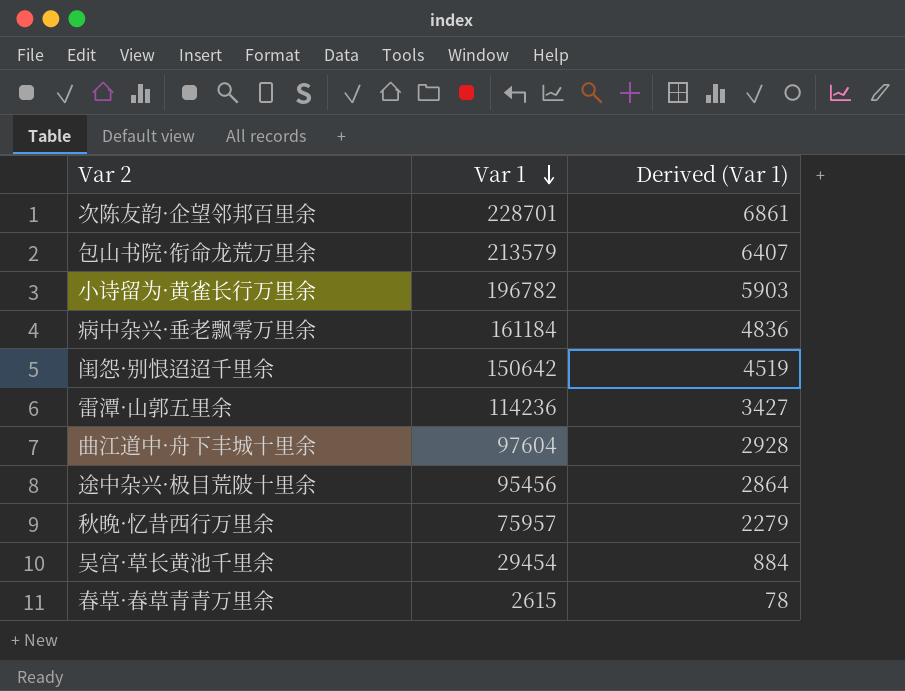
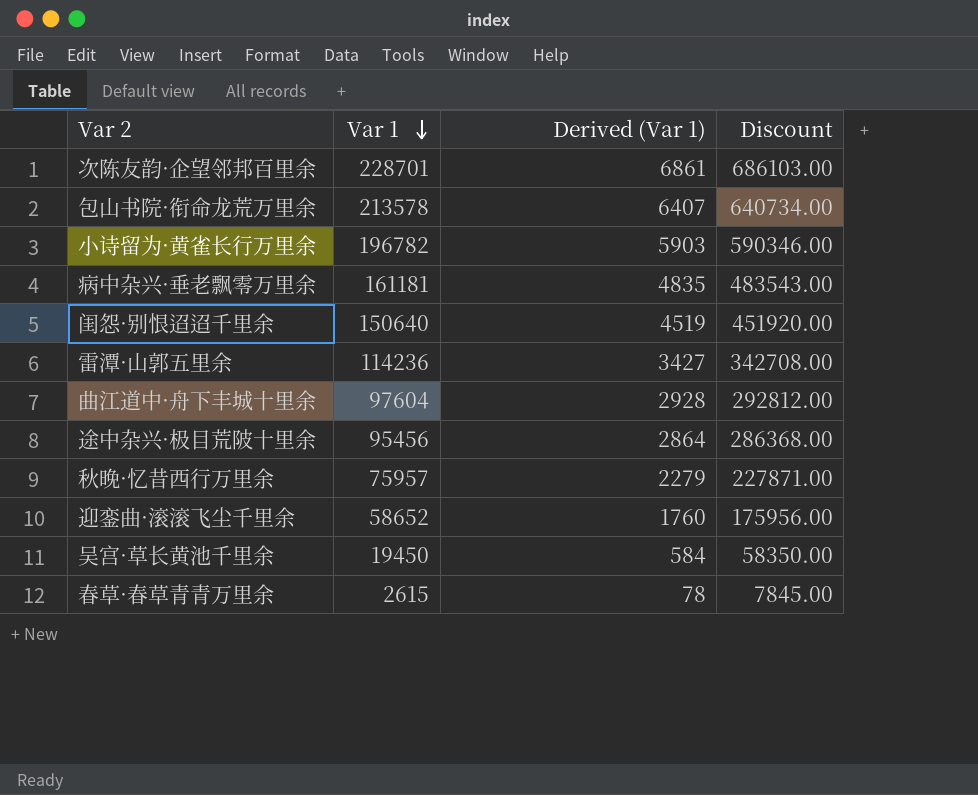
column Discount | formula: none -> [Var 1] * 3
包山书院·衔命龙荒万里余 | Var 1: 213579 -> 213578
病中杂兴·垂老飘零万里余 | Var 1: 161184 -> 161181
病中杂兴·垂老飘零万里余 | Derived (Var 1): 4836 -> 4835
闺怨·别恨迢迢千里余 | Var 1: 150642 -> 150640
row 迎銮曲·滚滚飞尘千里余: none -> 58652 | 1760 | 175956.00
吴宫·草长黄池千里余 | Var 1: 29454 -> 19450
吴宫·草长黄池千里余 | Derived (Var 1): 884 -> 584

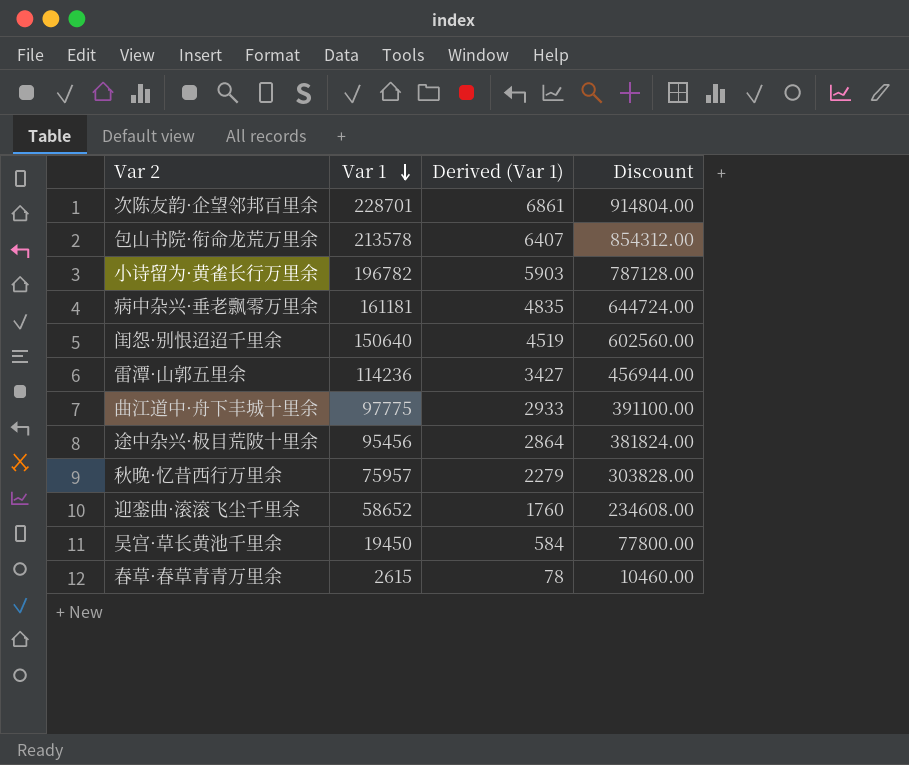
column Discount | formula: [Var 1] * 3 -> [Var 1] * 4
曲江道中·舟下丰城十里余 | Var 1: 97604 -> 97775
曲江道中·舟下丰城十里余 | Derived (Var 1): 2928 -> 2933

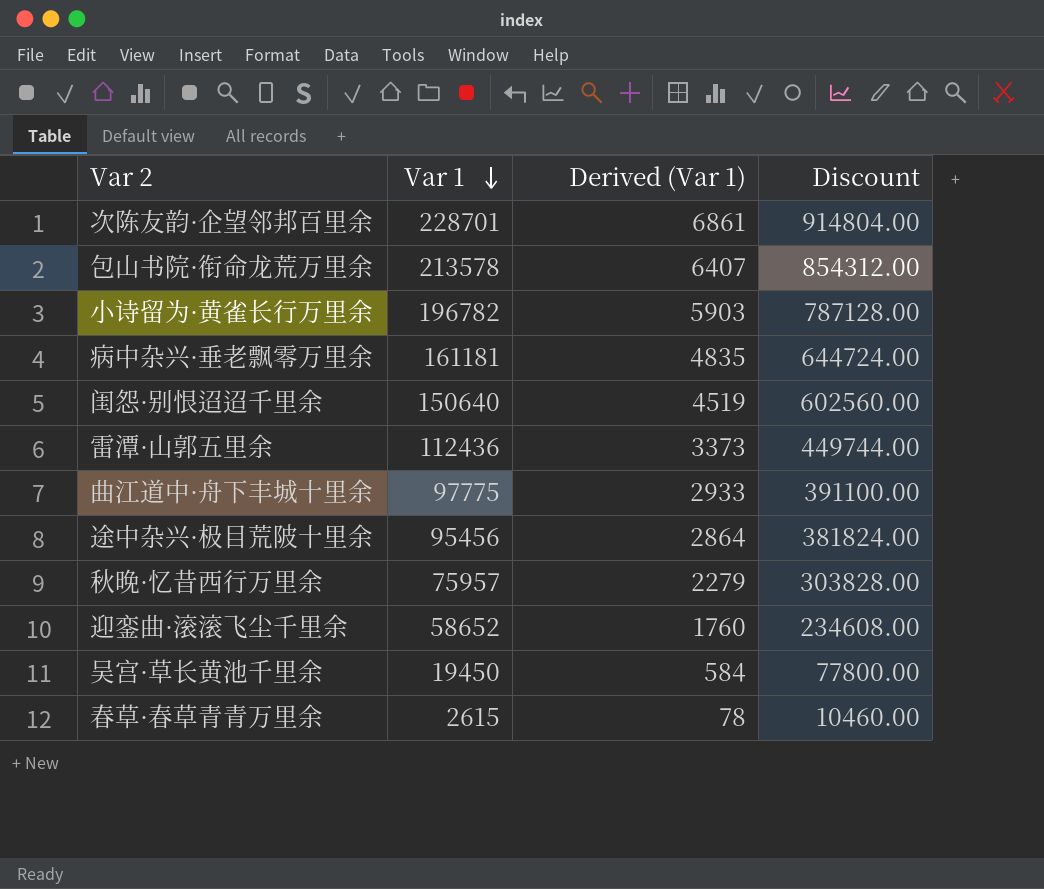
雷潭·山郭五里余 | Var 1: 114236 -> 112436
雷潭·山郭五里余 | Derived (Var 1): 3427 -> 3373
雷潭·山郭五里余 | Discount: 456944.00 -> 449744.00

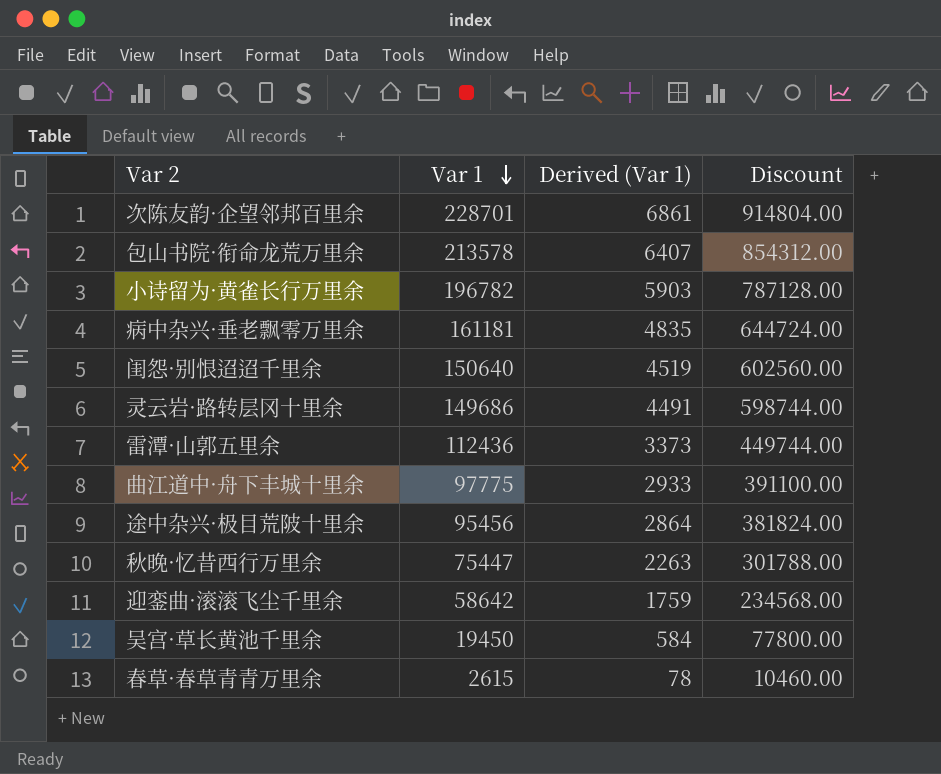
row 灵云岩·路转层冈十里余: none -> 149686 | 4491 | 598744.00
秋晚·忆昔西行万里余 | Var 1: 75957 -> 75447
秋晚·忆昔西行万里余 | Derived (Var 1): 2279 -> 2263
秋晚·忆昔西行万里余 | Discount: 303828.00 -> 301788.00
迎銮曲·滚滚飞尘千里余 | Var 1: 58652 -> 58642
迎銮曲·滚滚飞尘千里余 | Derived (Var 1): 1760 -> 1759
迎銮曲·滚滚飞尘千里余 | Discount: 234608.00 -> 234568.00

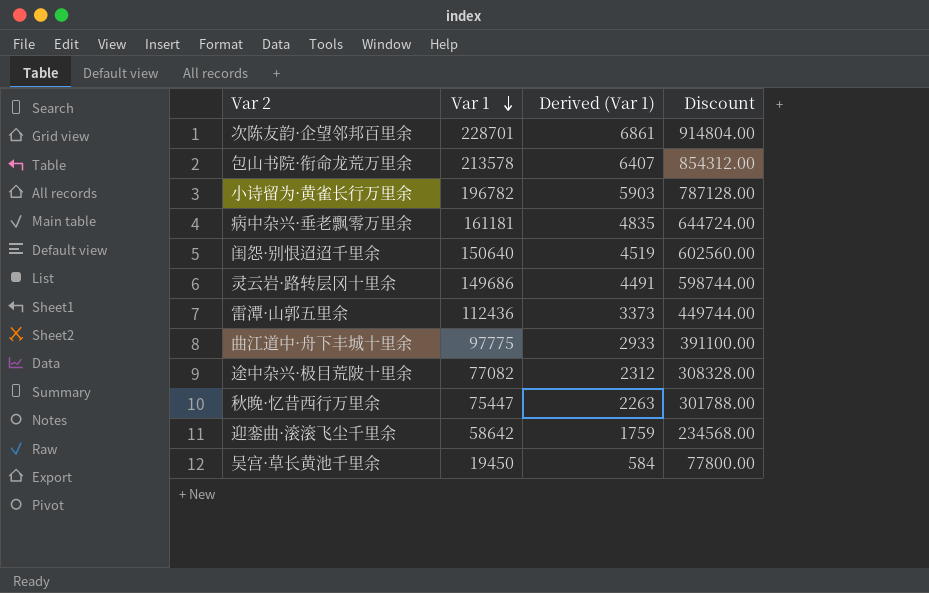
row 春草·春草青青万里余: 2615 | 78 | 10460.00 -> none
途中杂兴·极目荒陂十里余 | Var 1: 95456 -> 77082
途中杂兴·极目荒陂十里余 | Derived (Var 1): 2864 -> 2312
途中杂兴·极目荒陂十里余 | Discount: 381824.00 -> 308328.00

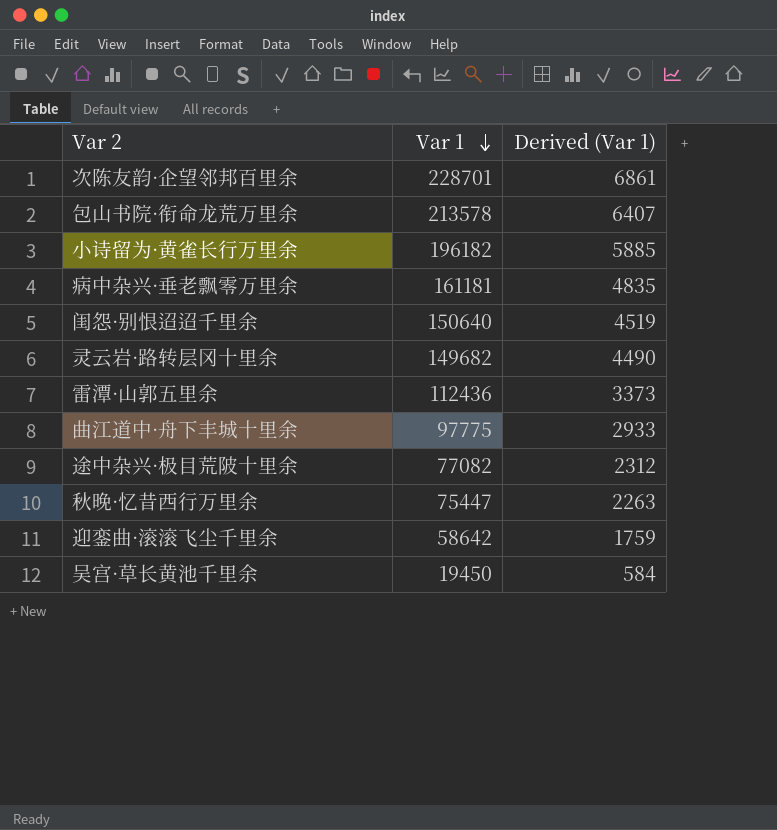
column Discount | formula: [Var 1] * 4 -> none
小诗留为·黄雀长行万里余 | Var 1: 196782 -> 196182
小诗留为·黄雀长行万里余 | Derived (Var 1): 5903 -> 5885
灵云岩·路转层冈十里余 | Var 1: 149686 -> 149682
灵云岩·路转层冈十里余 | Derived (Var 1): 4491 -> 4490

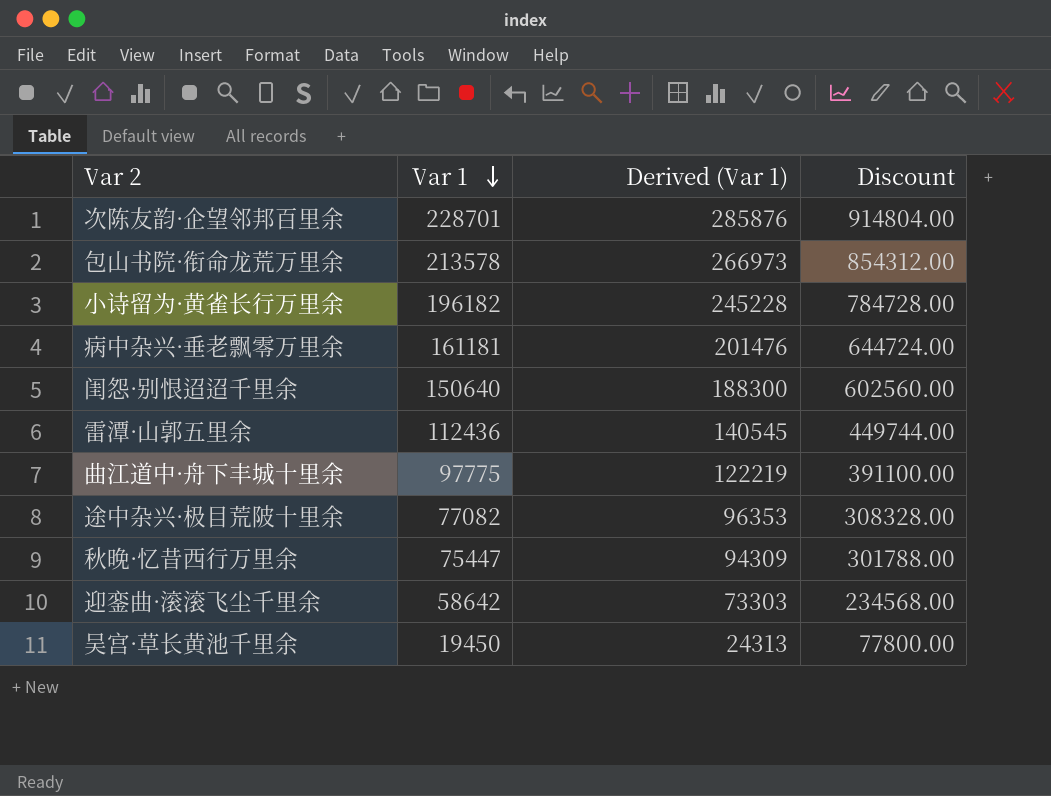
column Derived (Var 1) | formula: [Var 1] * 0.03 -> [Var 1] * 1.25
column Discount | formula: none -> [Var 1] * 4
row 灵云岩·路转层冈十里余: 149682 | 4490 -> none

